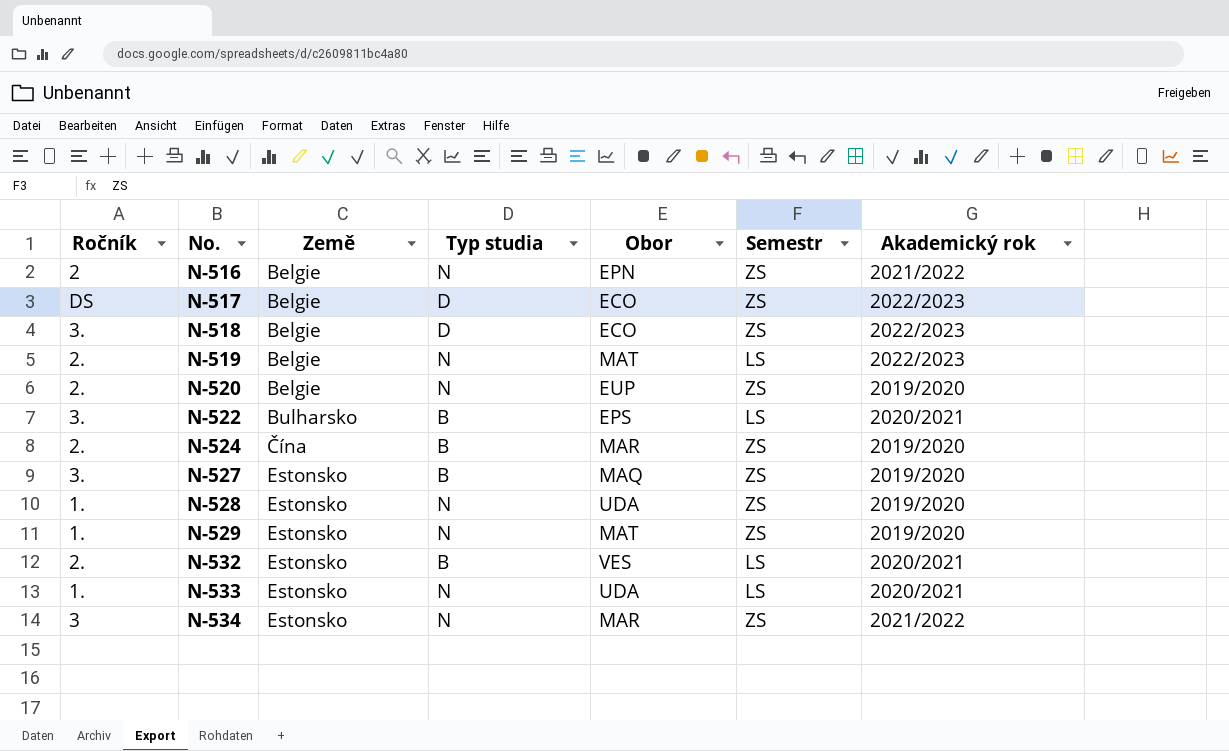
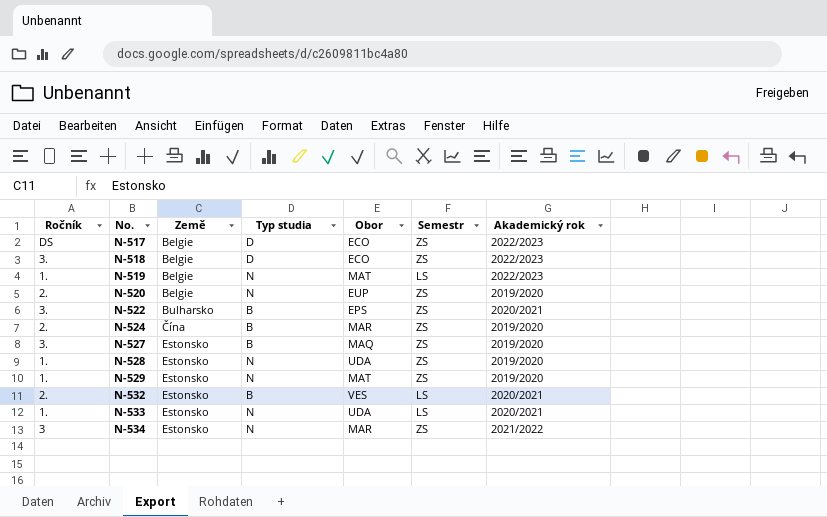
row N-516: 2 | Belgie | N | EPN | ZS | 2021/2022 -> none
N-519 | Ročník: 2. -> 1.
N-522 | Semestr: LS -> ZS

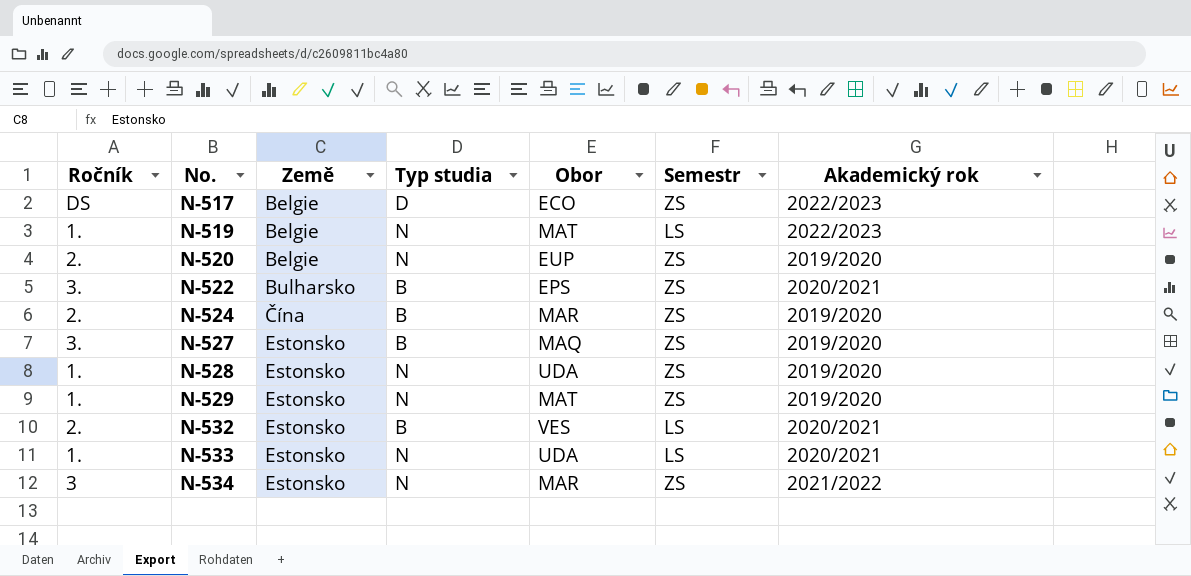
row N-518: 3. | Belgie | D | ECO | ZS | 2022/2023 -> none

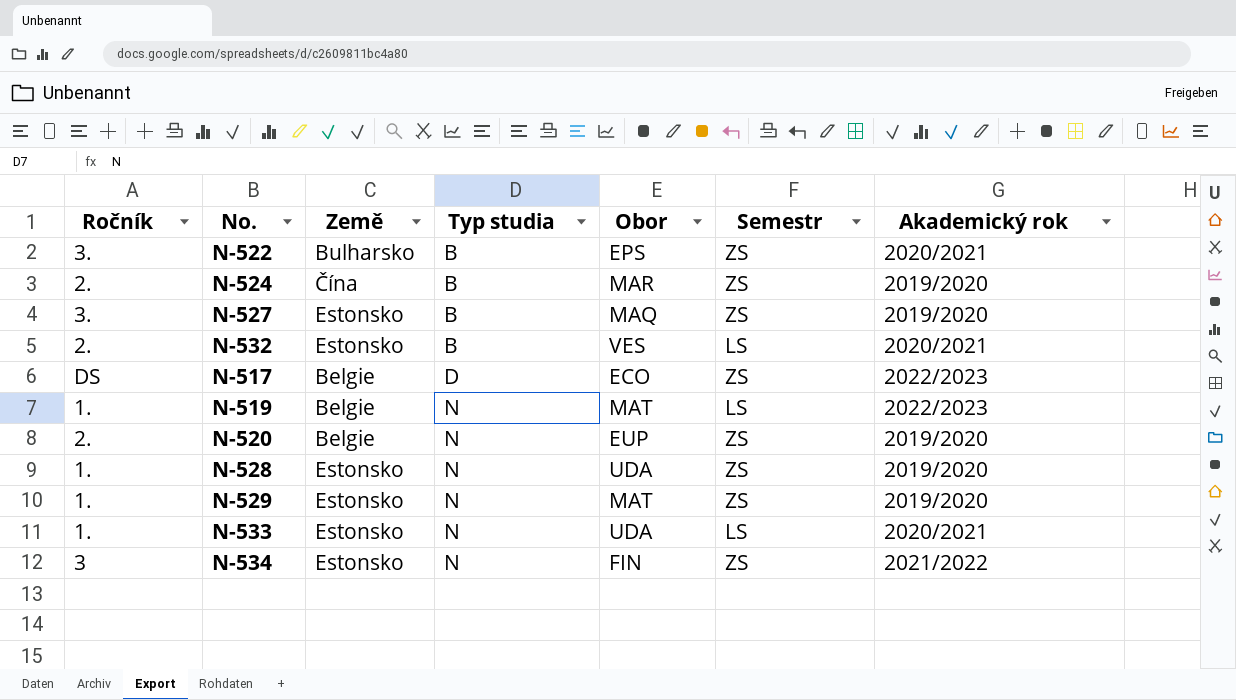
row order: No. ascending -> Typ studia ascending
N-534 | Obor: MAR -> FIN

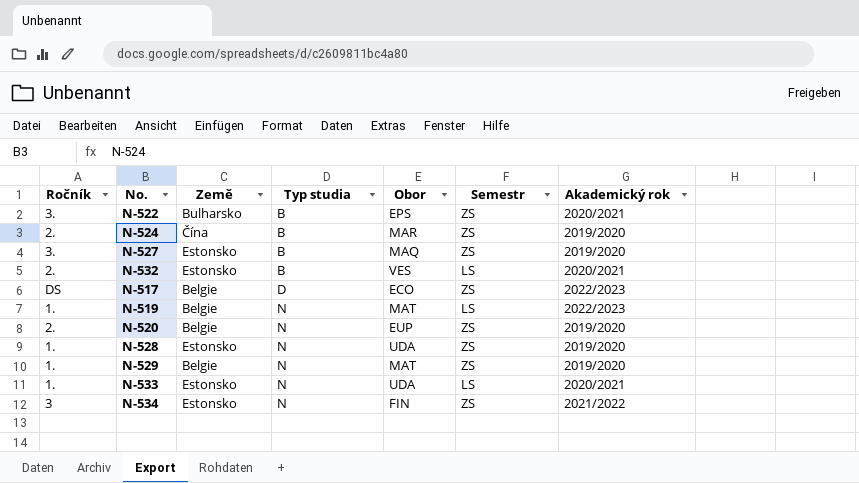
N-529 | Země: Estonsko -> Belgie

